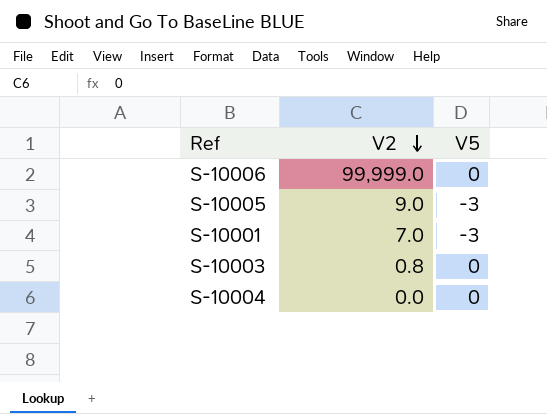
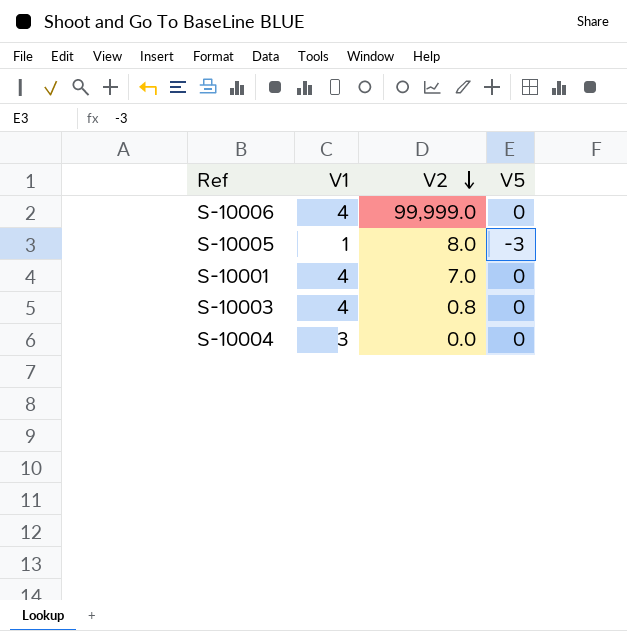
column V1 | position: none -> 2
S-10005 | V2: 9.0 -> 8.0
S-10001 | V5: -3 -> 0

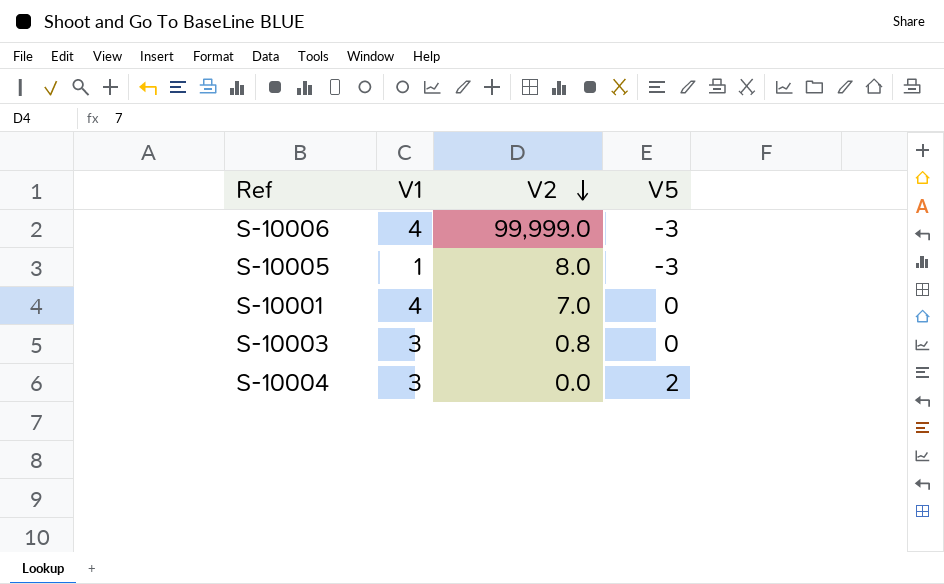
S-10006 | V5: 0 -> -3
S-10003 | V1: 4 -> 3
S-10004 | V5: 0 -> 2

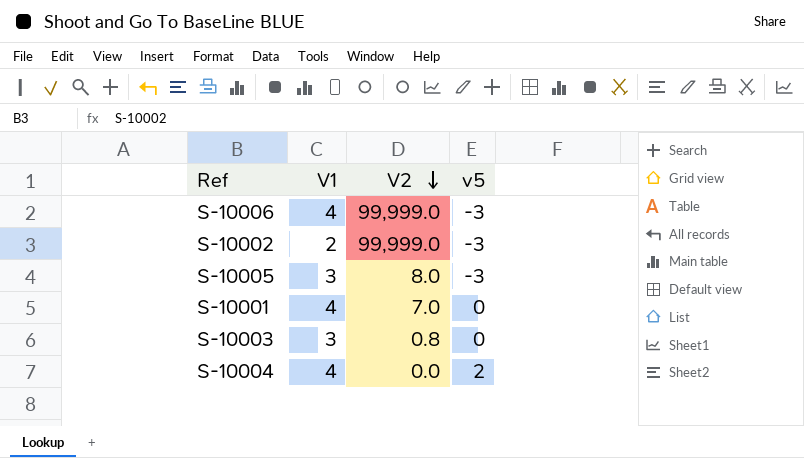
column name: V5 -> v5
row S-10002: none -> 2 | 99,999.0 | -3
S-10005 | V1: 1 -> 3
S-10004 | V1: 3 -> 4

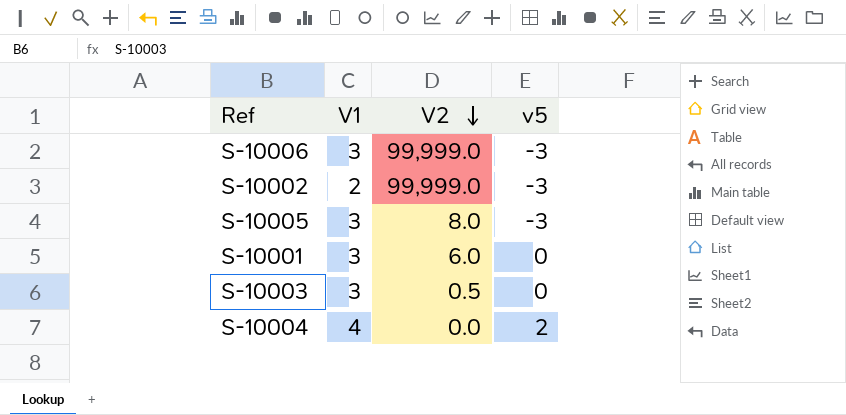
S-10006 | V1: 4 -> 3
S-10001 | V1: 4 -> 3
S-10001 | V2: 7.0 -> 6.0
S-10003 | V2: 0.8 -> 0.5

